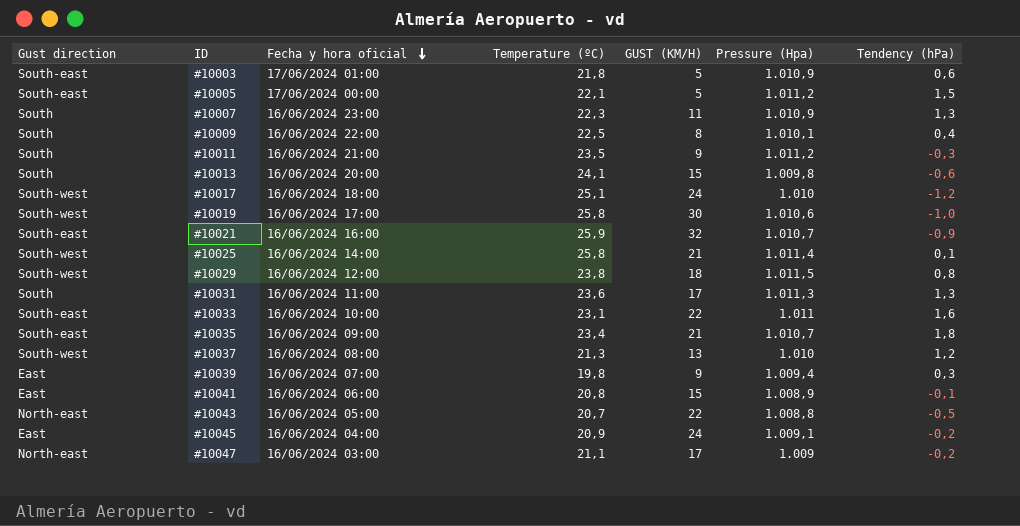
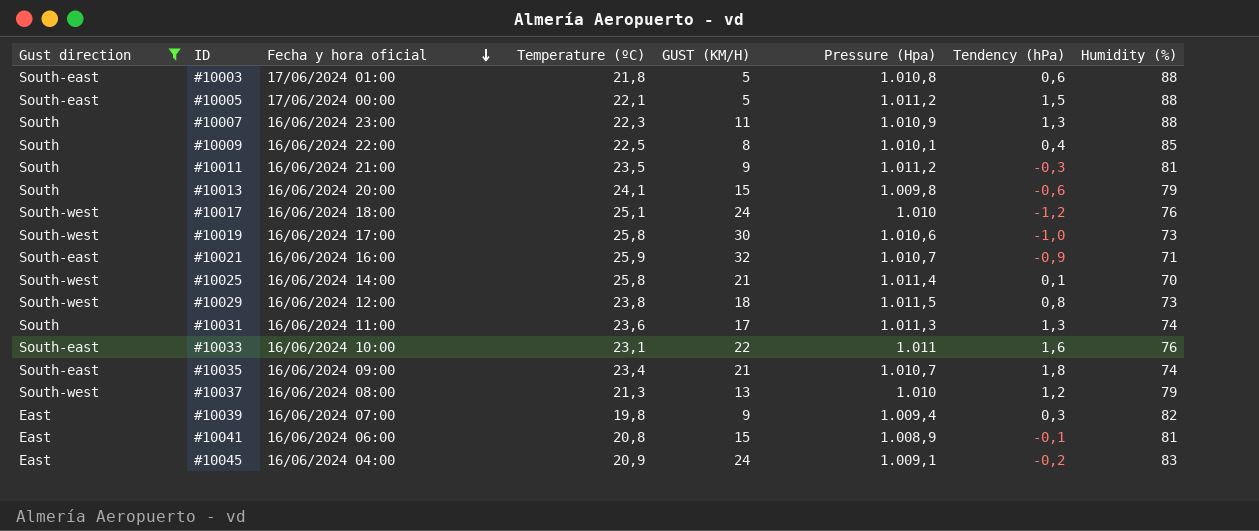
filter: none -> Gust direction != North-east
column Humidity (%) | position: none -> 8
#10003 | Pressure (Hpa): 1.010,9 -> 1.010,8

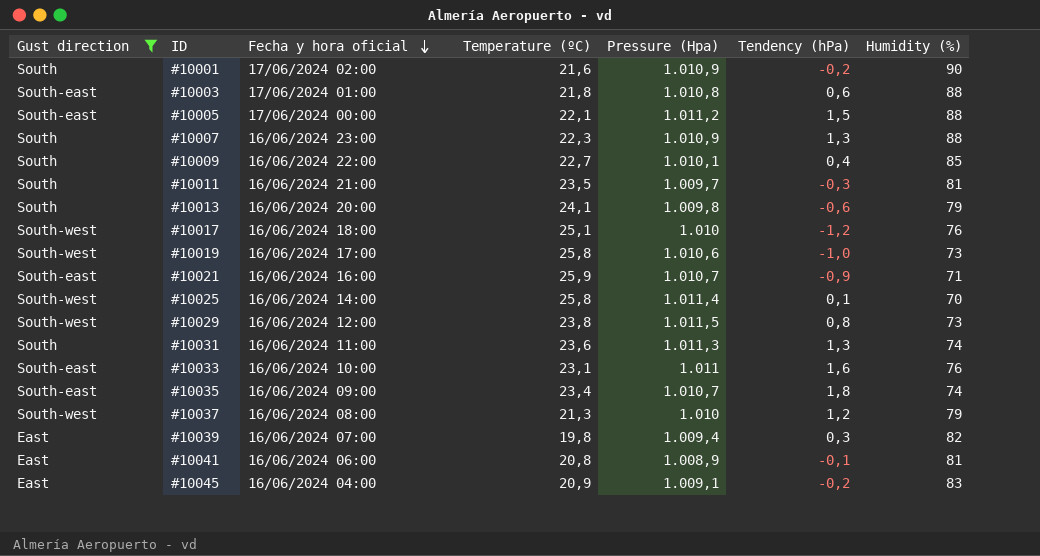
column GUST (KM/H) | position: 5 -> none
row #10001: none -> South | 17/06/2024 02:00 | 21,6 | 1.010,9 | -0,2 | 90
#10009 | Temperature (ºC): 22,5 -> 22,7
#10011 | Pressure (Hpa): 1.011,2 -> 1.009,7

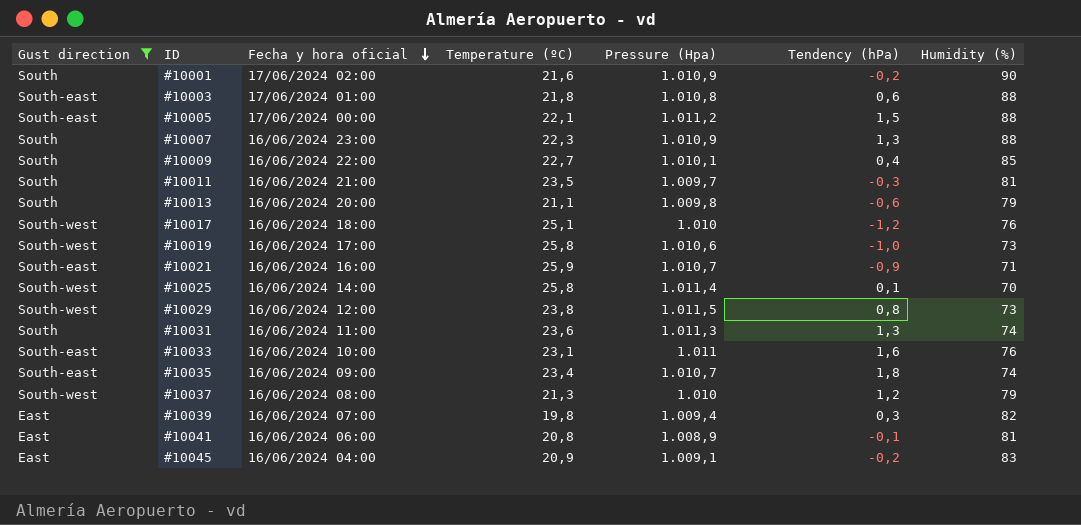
#10013 | Temperature (ºC): 24,1 -> 21,1

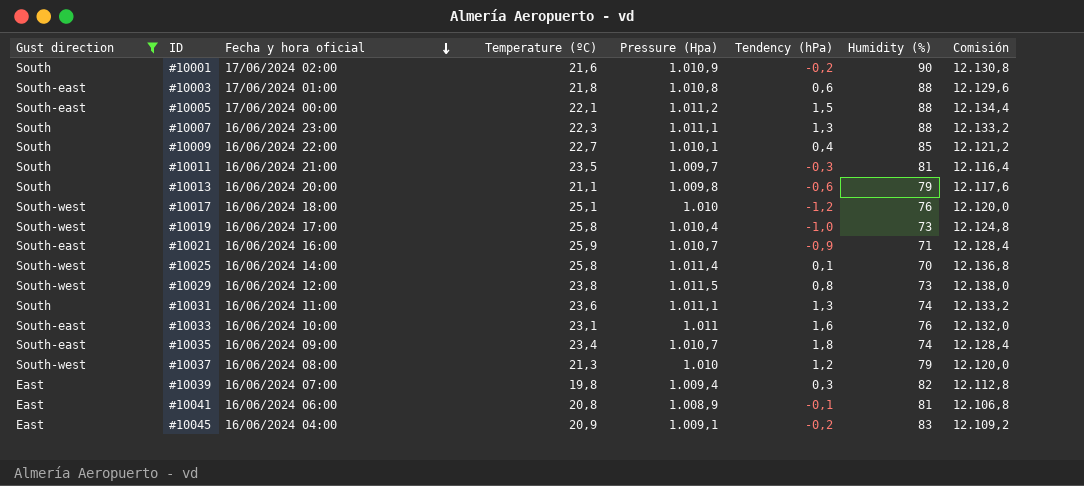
column Comisión | formula: none -> [Pressure (Hpa)] * 12
#10007 | Pressure (Hpa): 1.010,9 -> 1.011,1
#10019 | Pressure (Hpa): 1.010,6 -> 1.010,4
#10031 | Pressure (Hpa): 1.011,3 -> 1.011,1

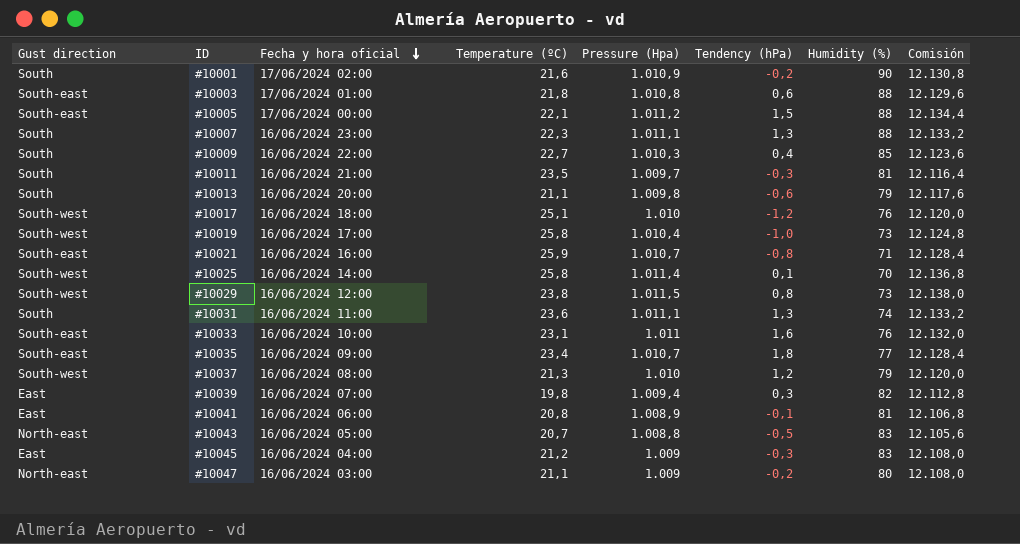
filter: Gust direction != North-east -> none
#10009 | Pressure (Hpa): 1.010,1 -> 1.010,3
#10009 | Comisión: 12.121,2 -> 12.123,6
#10021 | Tendency (hPa): -0,9 -> -0,8
#10035 | Humidity (%): 74 -> 77
#10045 | Temperature (ºC): 20,9 -> 21,2
#10045 | Pressure (Hpa): 1.009,1 -> 1.009
#10045 | Tendency (hPa): -0,2 -> -0,3
#10045 | Comisión: 12.109,2 -> 12.108,0

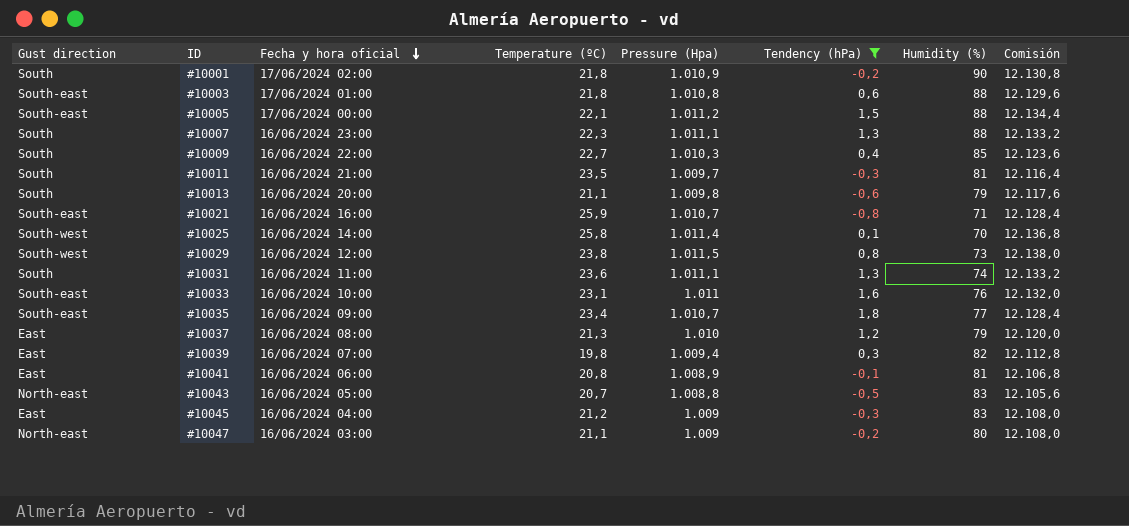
filter: none -> Tendency (hPa) >= -0,8
#10001 | Temperature (ºC): 21,6 -> 21,8
#10037 | Gust direction: South-west -> East

